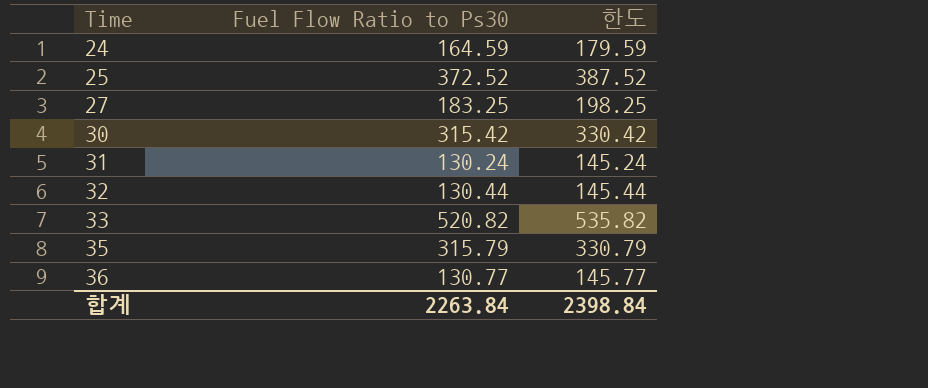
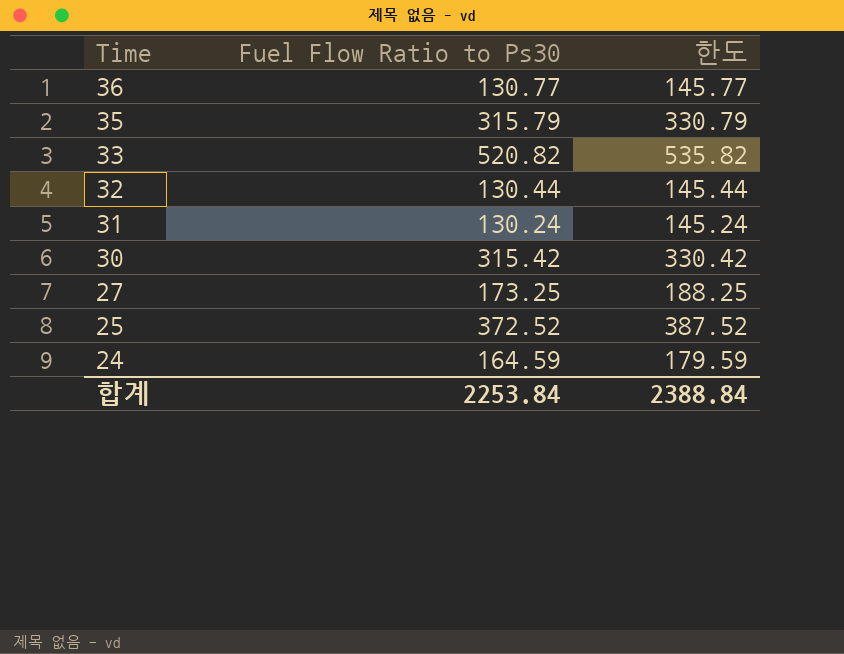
row order: Time ascending -> Time descending
27 | Fuel Flow Ratio to Ps30: 183.25 -> 173.25
27 | 한도: 198.25 -> 188.25
합계 | Fuel Flow Ratio to Ps30: 2263.84 -> 2253.84
합계 | 한도: 2398.84 -> 2388.84

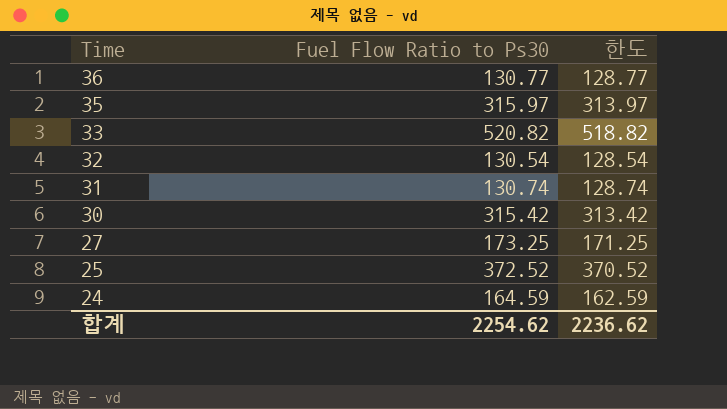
column 한도 | formula: [Fuel Flow Ratio to Ps30] + 15 -> [Fuel Flow Ratio to Ps30] - 2
35 | Fuel Flow Ratio to Ps30: 315.79 -> 315.97
32 | Fuel Flow Ratio to Ps30: 130.44 -> 130.54
31 | Fuel Flow Ratio to Ps30: 130.24 -> 130.74
합계 | Fuel Flow Ratio to Ps30: 2253.84 -> 2254.62
합계 | 한도: 2388.84 -> 2236.62

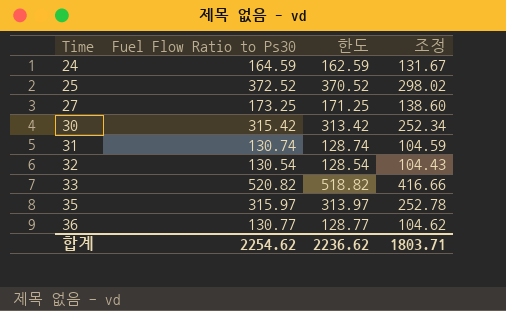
row order: Time descending -> Time ascending
column 조정 | formula: none -> [Fuel Flow Ratio to Ps30] * 0.8

